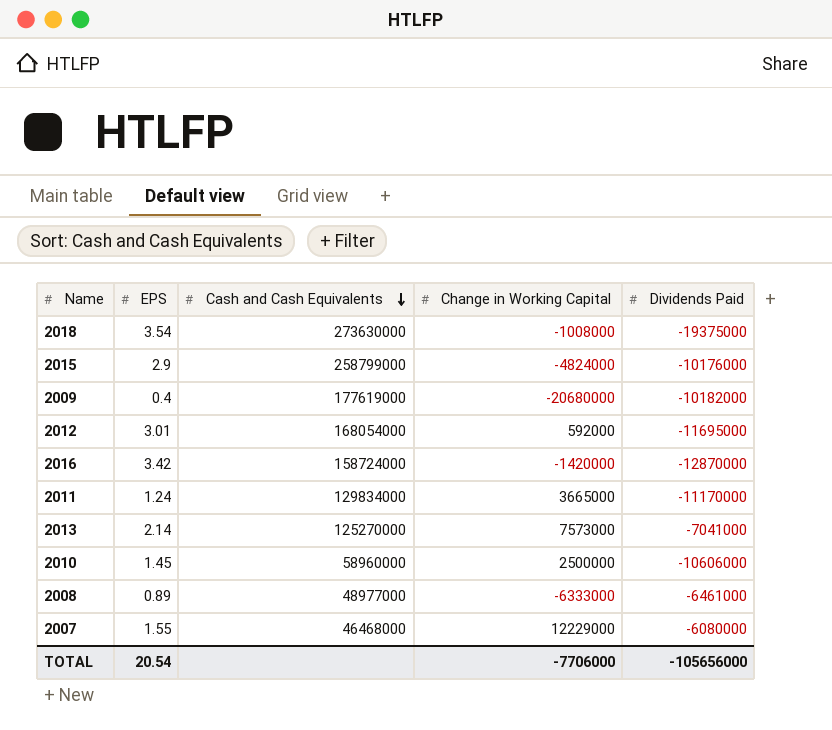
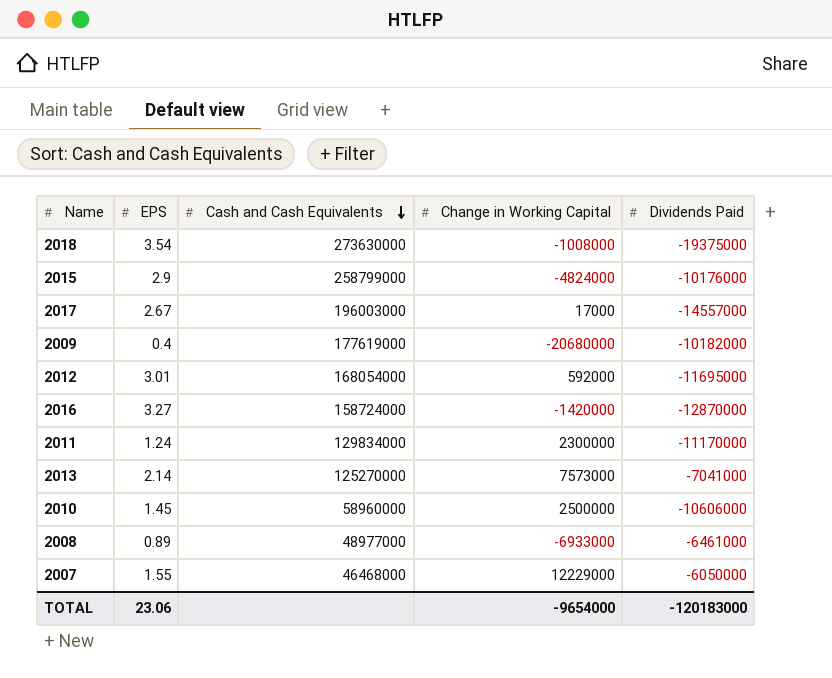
row 2017: none -> 2.67 | 196003000 | 17000 | -14557000
2016 | EPS: 3.42 -> 3.27
2011 | Change in Working Capital: 3665000 -> 2300000
2008 | Change in Working Capital: -6333000 -> -6933000
2007 | Dividends Paid: -6080000 -> -6050000
TOTAL | EPS: 20.54 -> 23.06
TOTAL | Change in Working Capital: -7706000 -> -9654000
TOTAL | Dividends Paid: -105656000 -> -120183000

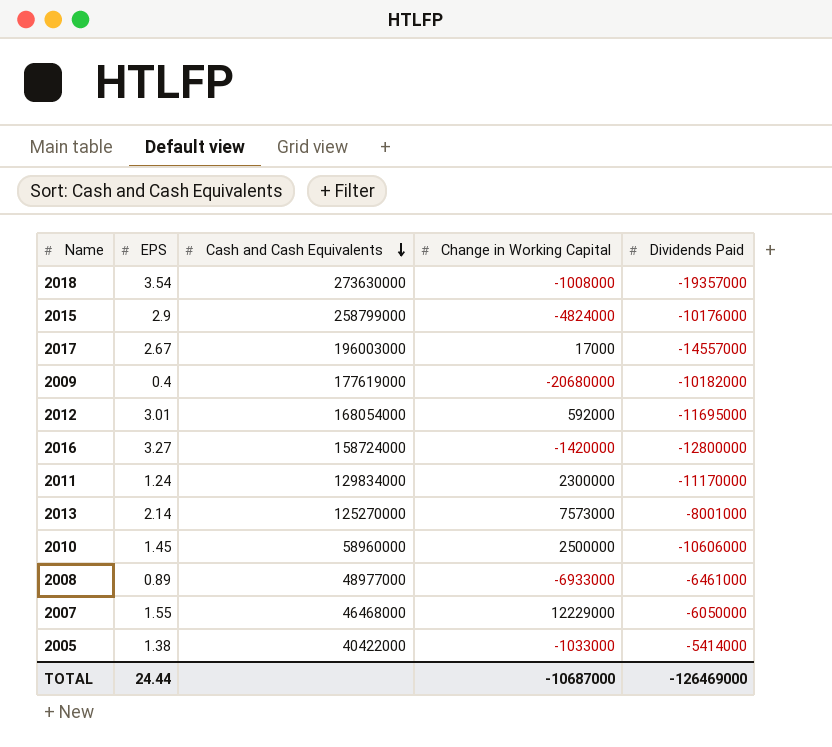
2018 | Dividends Paid: -19375000 -> -19357000
2016 | Dividends Paid: -12870000 -> -12800000
2013 | Dividends Paid: -7041000 -> -8001000
row 2005: none -> 1.38 | 40422000 | -1033000 | -5414000
TOTAL | EPS: 23.06 -> 24.44
TOTAL | Change in Working Capital: -9654000 -> -10687000
TOTAL | Dividends Paid: -120183000 -> -126469000

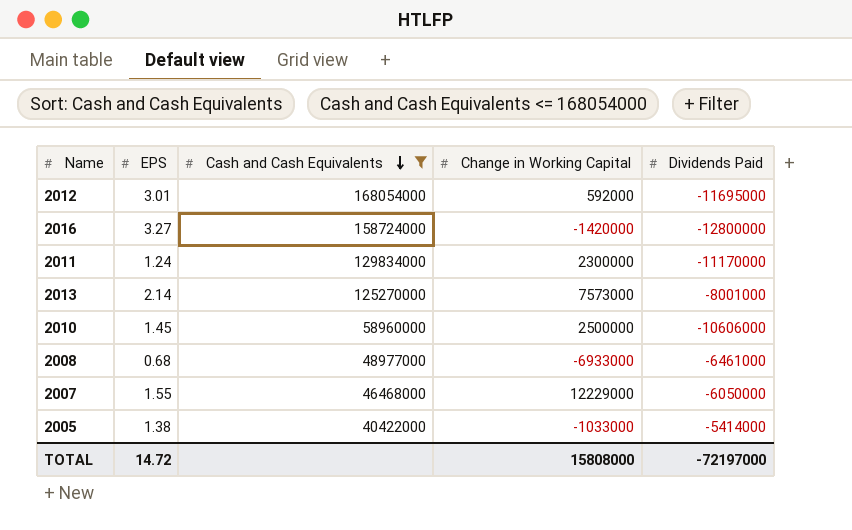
filter: none -> Cash and Cash Equivalents <= 168054000
2008 | EPS: 0.89 -> 0.68
TOTAL | EPS: 24.44 -> 14.72
TOTAL | Change in Working Capital: -10687000 -> 15808000
TOTAL | Dividends Paid: -126469000 -> -72197000

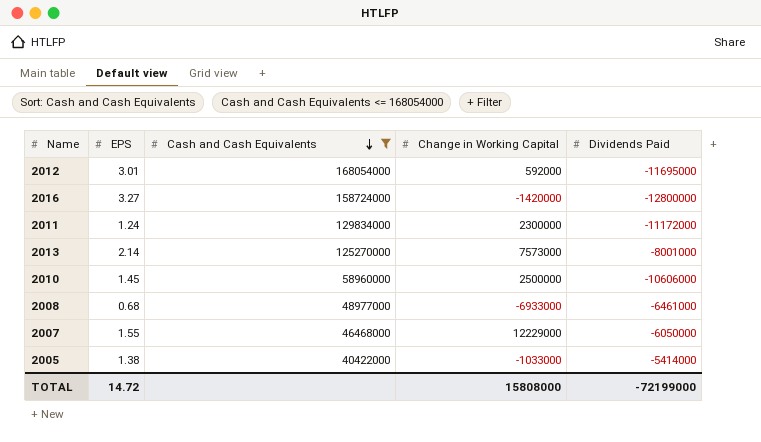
2011 | Dividends Paid: -11170000 -> -11172000
TOTAL | Dividends Paid: -72197000 -> -72199000

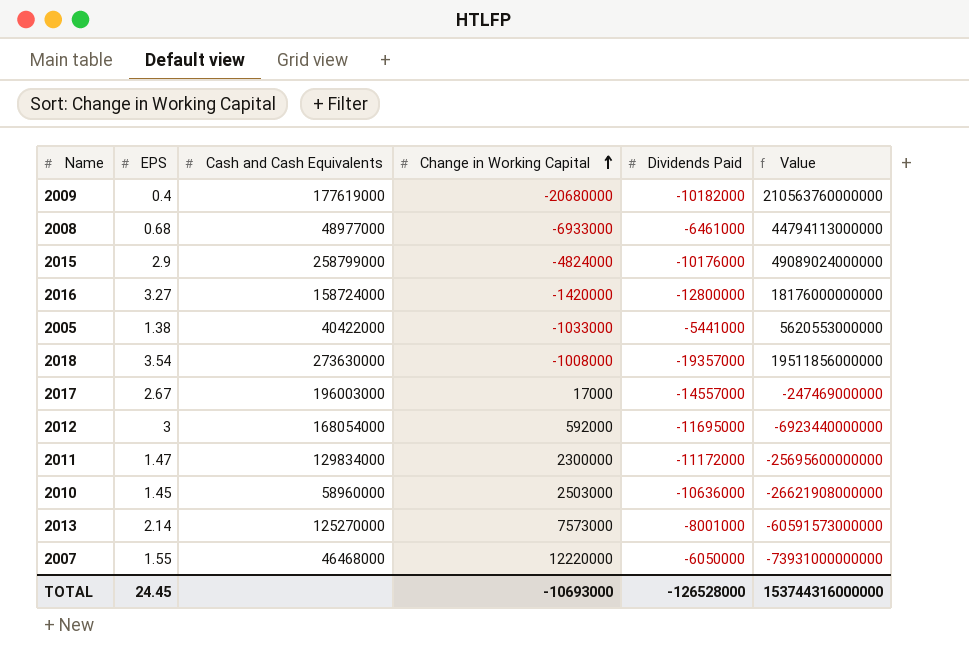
filter: Cash and Cash Equivalents <= 168054000 -> none
row order: Cash and Cash Equivalents descending -> Change in Working Capital ascending
column Value | formula: none -> [Change in Working Capital] * [Dividends Paid]
2005 | Dividends Paid: -5414000 -> -5441000
2012 | EPS: 3.01 -> 3
2011 | EPS: 1.24 -> 1.47
2010 | Change in Working Capital: 2500000 -> 2503000
2010 | Dividends Paid: -10606000 -> -10636000
2007 | Change in Working Capital: 12229000 -> 12220000
TOTAL | EPS: 14.72 -> 24.45
TOTAL | Change in Working Capital: 15808000 -> -10693000
TOTAL | Dividends Paid: -72199000 -> -126528000

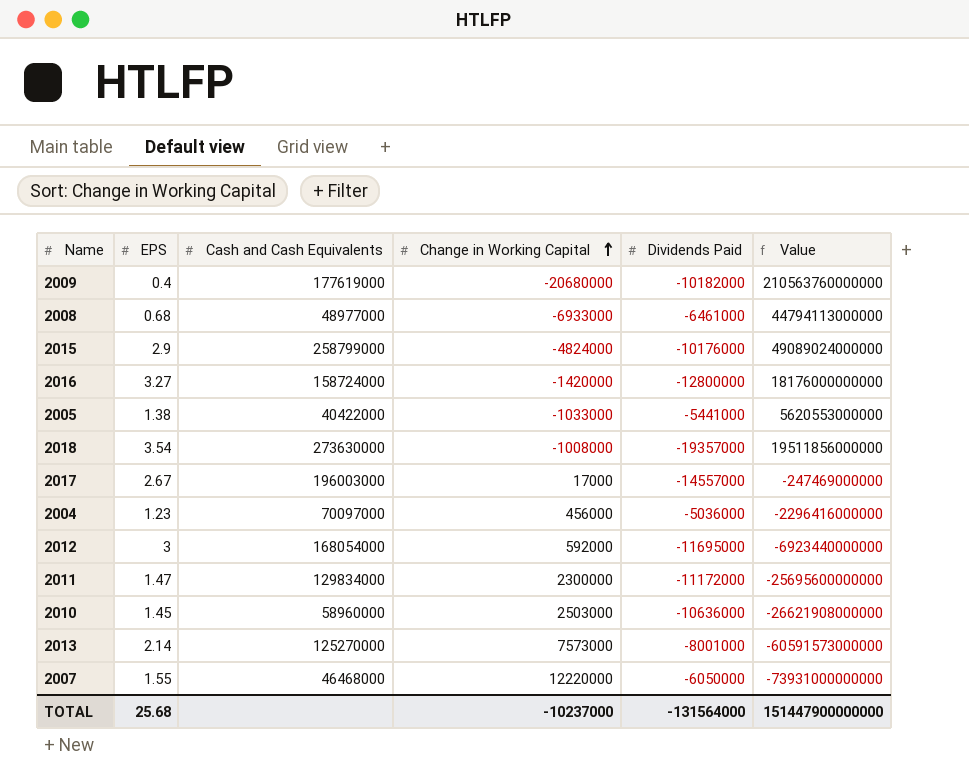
row 2004: none -> 1.23 | 70097000 | 456000 | -5036000 | -2296416000000
TOTAL | EPS: 24.45 -> 25.68
TOTAL | Change in Working Capital: -10693000 -> -10237000
TOTAL | Dividends Paid: -126528000 -> -131564000
TOTAL | Value: 153744316000000 -> 151447900000000

